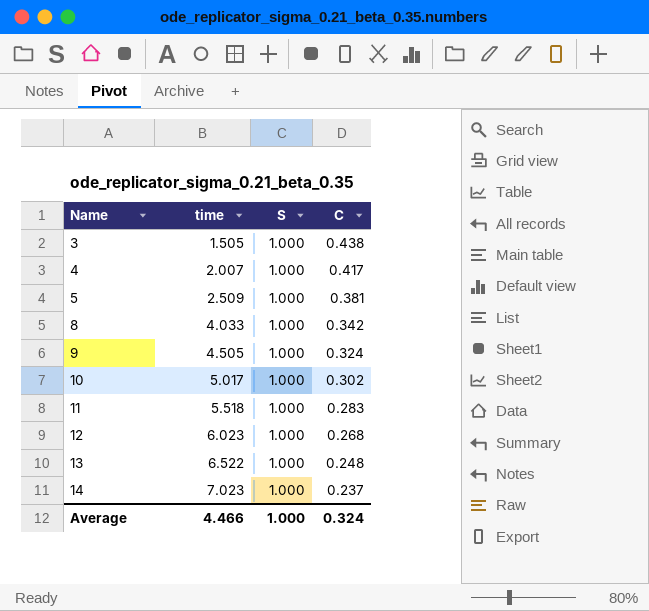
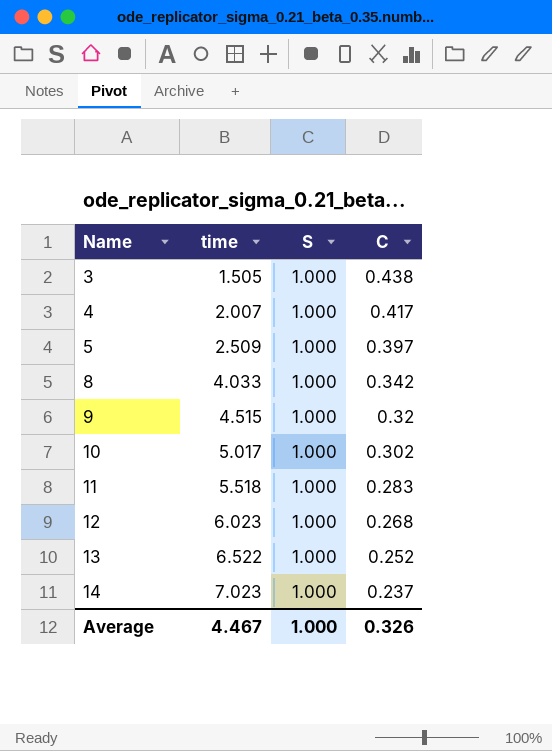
5 | C: 0.381 -> 0.397
9 | time: 4.505 -> 4.515
9 | C: 0.324 -> 0.32
13 | C: 0.248 -> 0.252
Average | time: 4.466 -> 4.467
Average | C: 0.324 -> 0.326

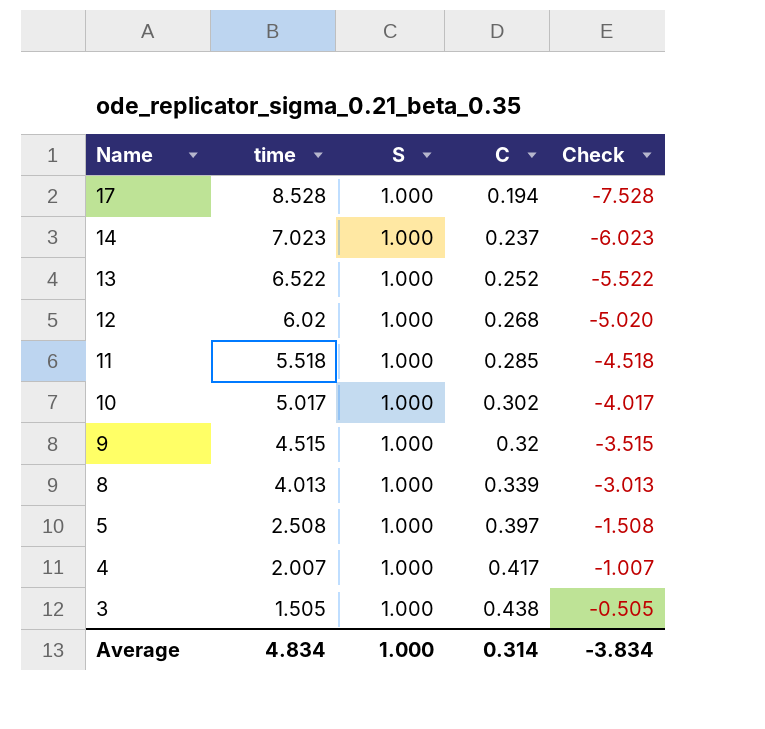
row order: Name ascending -> Name descending
column Check | formula: none -> [S] - [time]
row 17: none -> 8.528 | 1.000 | 0.194 | -7.528
12 | time: 6.023 -> 6.02
11 | C: 0.283 -> 0.285
8 | time: 4.033 -> 4.013
8 | C: 0.342 -> 0.339
5 | time: 2.509 -> 2.508
Average | time: 4.467 -> 4.834
Average | C: 0.326 -> 0.314

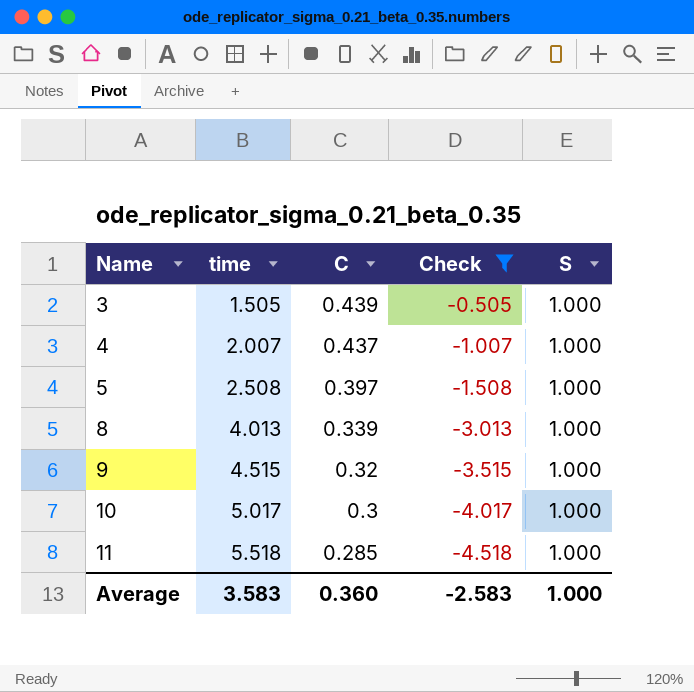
filter: none -> Check >= -4.518
row order: Name descending -> Name ascending
column S | position: 3 -> 5
3 | C: 0.438 -> 0.439
4 | C: 0.417 -> 0.437
10 | C: 0.302 -> 0.3
Average | time: 4.834 -> 3.583
Average | C: 0.314 -> 0.360
Average | Check: -3.834 -> -2.583

